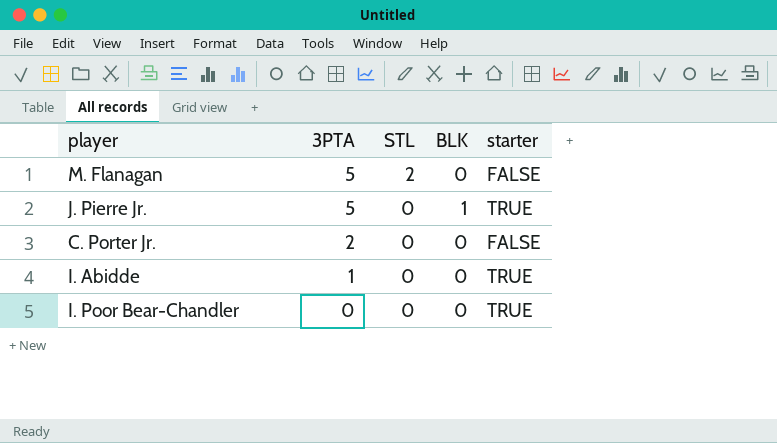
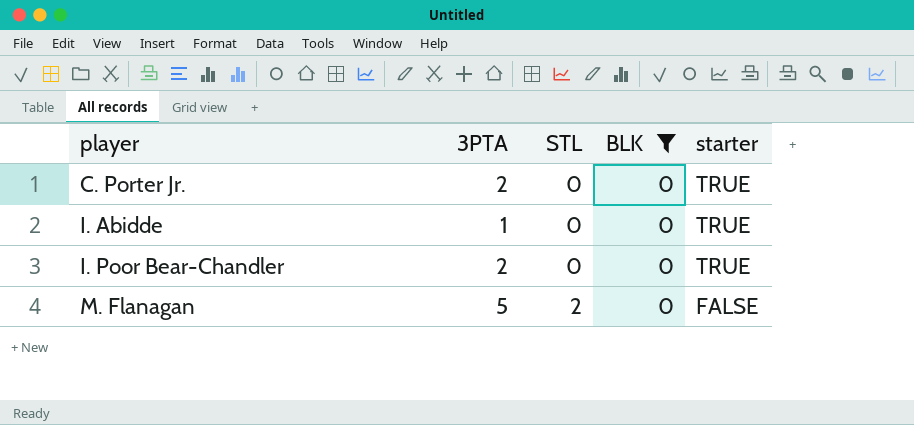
filter: none -> BLK = 0
row order: 3PTA descending -> player ascending
C. Porter Jr. | starter: FALSE -> TRUE
I. Poor Bear-Chandler | 3PTA: 0 -> 2

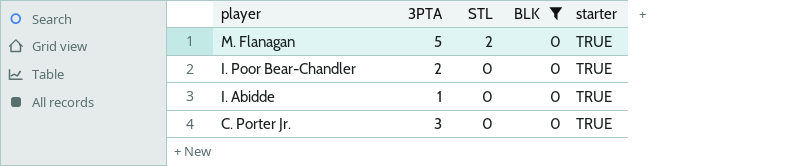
row order: player ascending -> player descending
M. Flanagan | starter: FALSE -> TRUE
C. Porter Jr. | 3PTA: 2 -> 3

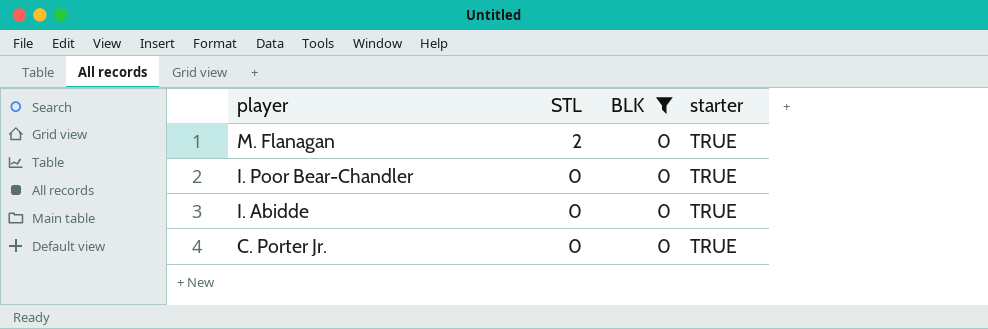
column 3PTA | position: 2 -> none

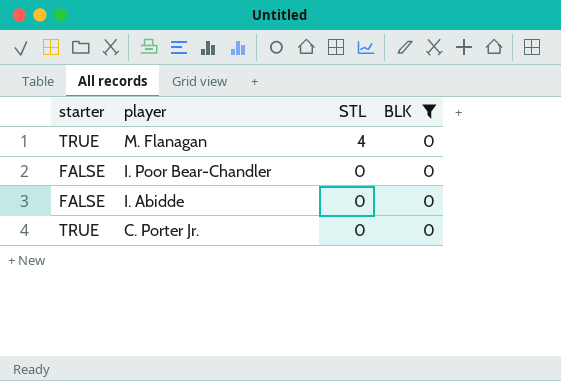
column starter | position: 4 -> 1
M. Flanagan | STL: 2 -> 4
I. Poor Bear-Chandler | starter: TRUE -> FALSE
I. Abidde | starter: TRUE -> FALSE

